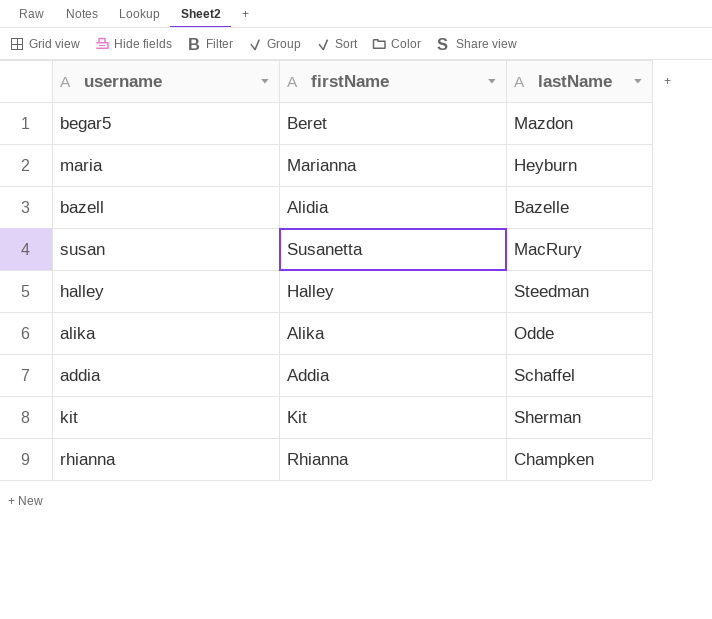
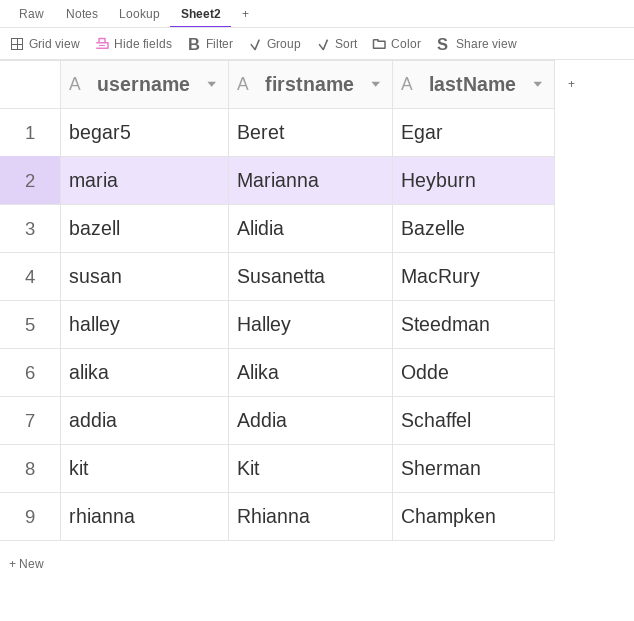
column name: firstName -> firstname
begar5 | lastName: Mazdon -> Egar

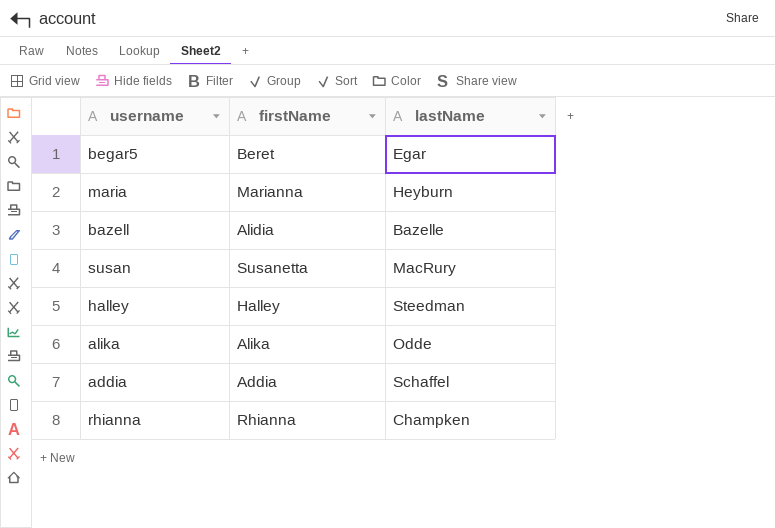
column name: firstname -> firstName
row kit: Kit | Sherman -> none

